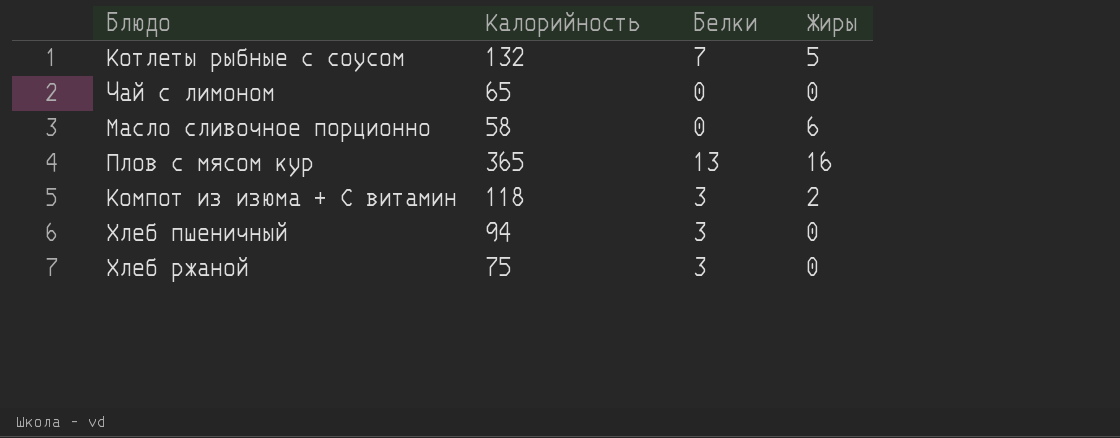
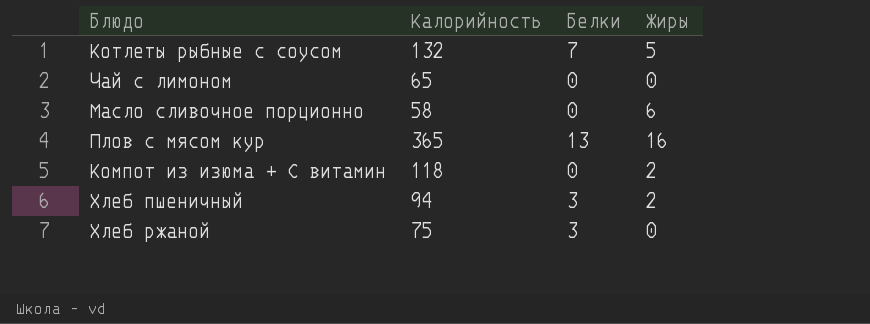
Компот из изюма + С витамин | Белки: 3 -> 0
Хлеб пшеничный | Жиры: 0 -> 2

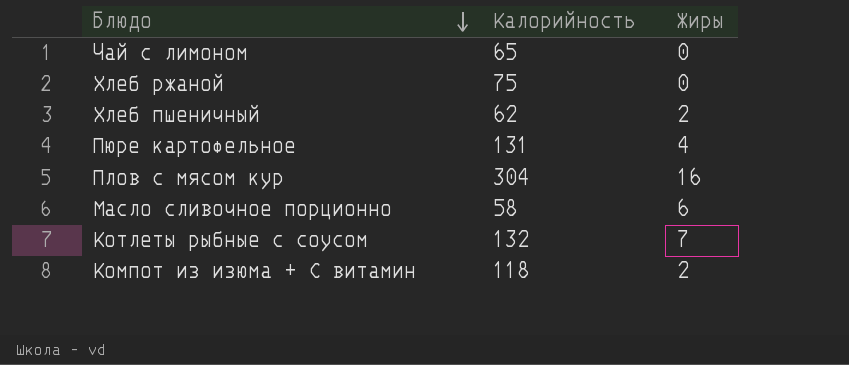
row order: none -> Блюдо descending
column Белки | position: 3 -> none
Хлеб пшеничный | Калорийность: 94 -> 62
row Пюре картофельное: none -> 131 | 4
Плов с мясом кур | Калорийность: 365 -> 304
Котлеты рыбные с соусом | Жиры: 5 -> 7

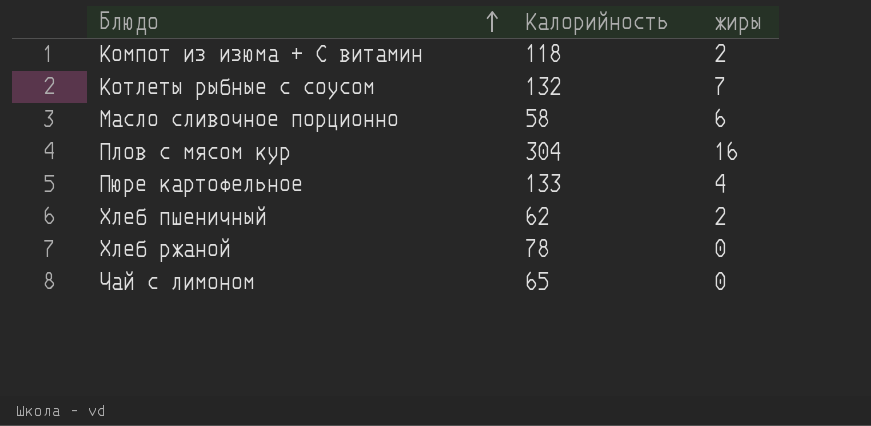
row order: Блюдо descending -> Блюдо ascending
column name: Жиры -> жиры
Пюре картофельное | Калорийность: 131 -> 133
Хлеб ржаной | Калорийность: 75 -> 78

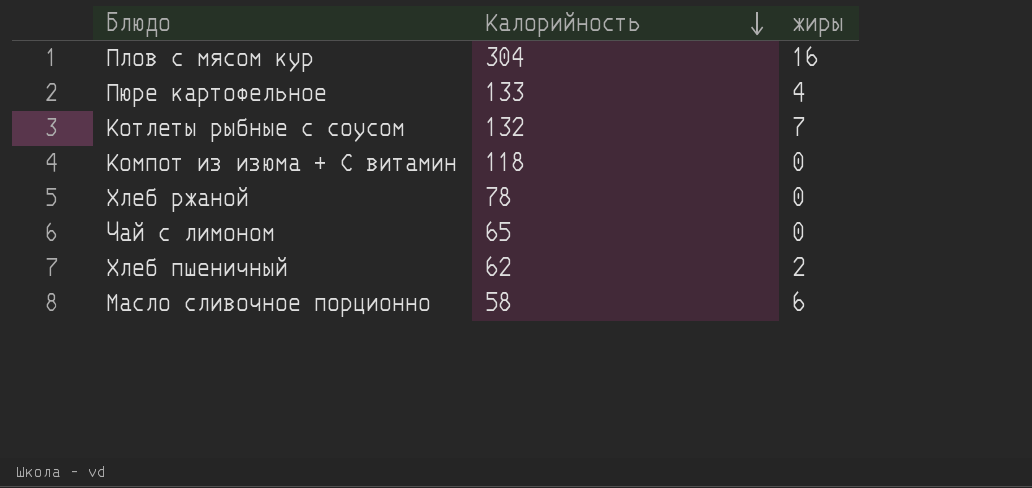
row order: Блюдо ascending -> Калорийность descending
Компот из изюма + С витамин | жиры: 2 -> 0

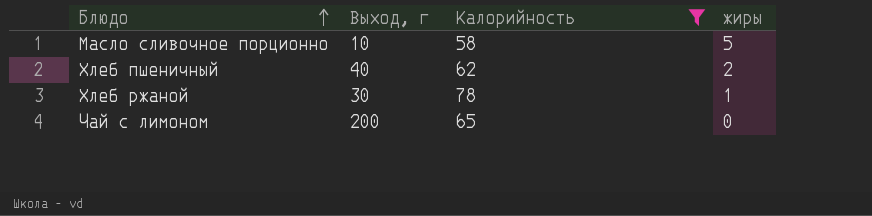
filter: none -> Калорийность <= 78
row order: Калорийность descending -> Блюдо ascending
column Выход, г | position: none -> 2
Масло сливочное порционно | жиры: 6 -> 5
Хлеб ржаной | жиры: 0 -> 1

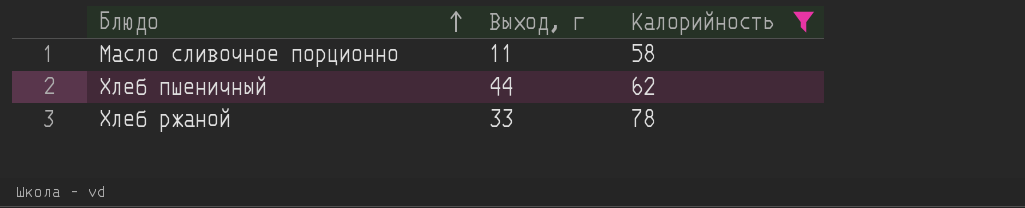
column жиры | position: 4 -> none
row Чай с лимоном: 200 | 65 | 0 -> none
Масло сливочное порционно | Выход, г: 10 -> 11
Хлеб пшеничный | Выход, г: 40 -> 44
Хлеб ржаной | Выход, г: 30 -> 33

